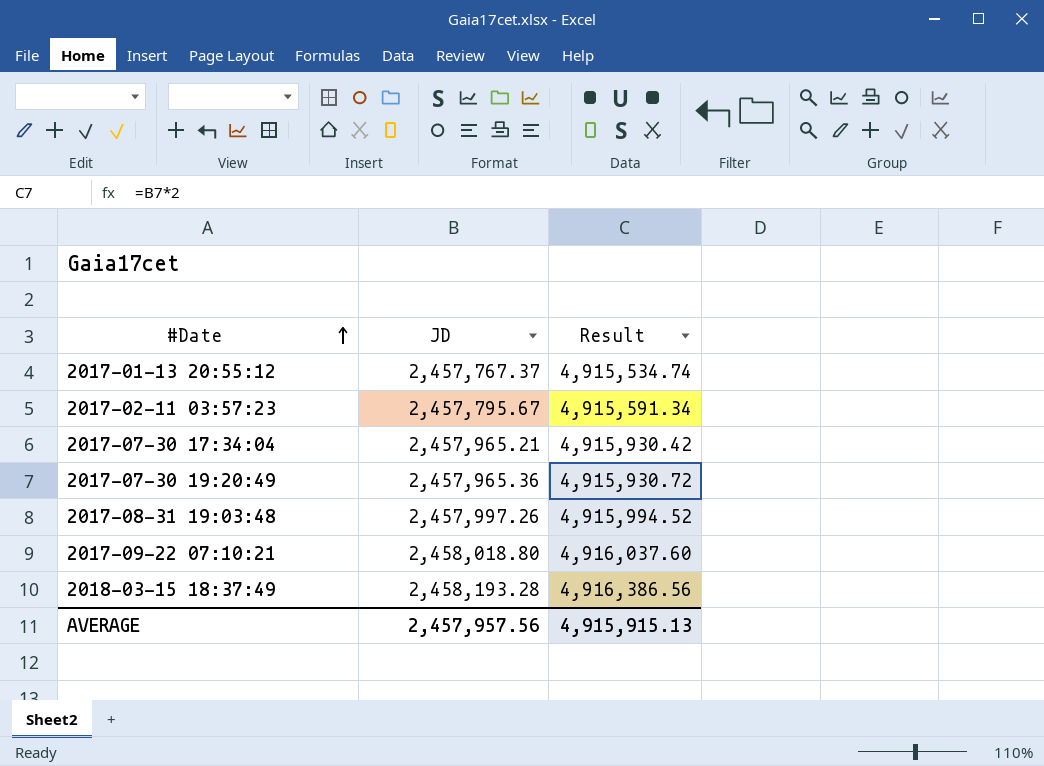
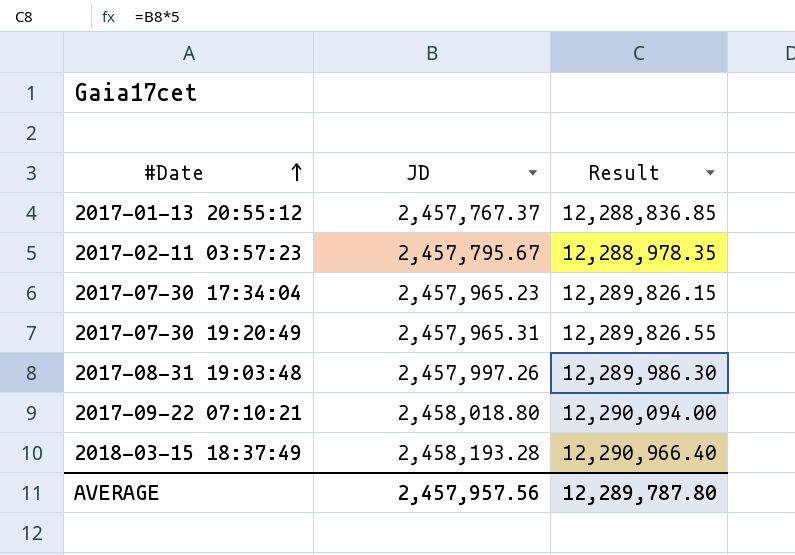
column Result | formula: [JD] * 2 -> [JD] * 5
2017-07-30 17:34:04 | JD: 2,457,965.21 -> 2,457,965.23
2017-07-30 19:20:49 | JD: 2,457,965.36 -> 2,457,965.31
AVERAGE | Result: 4,915,915.13 -> 12,289,787.80

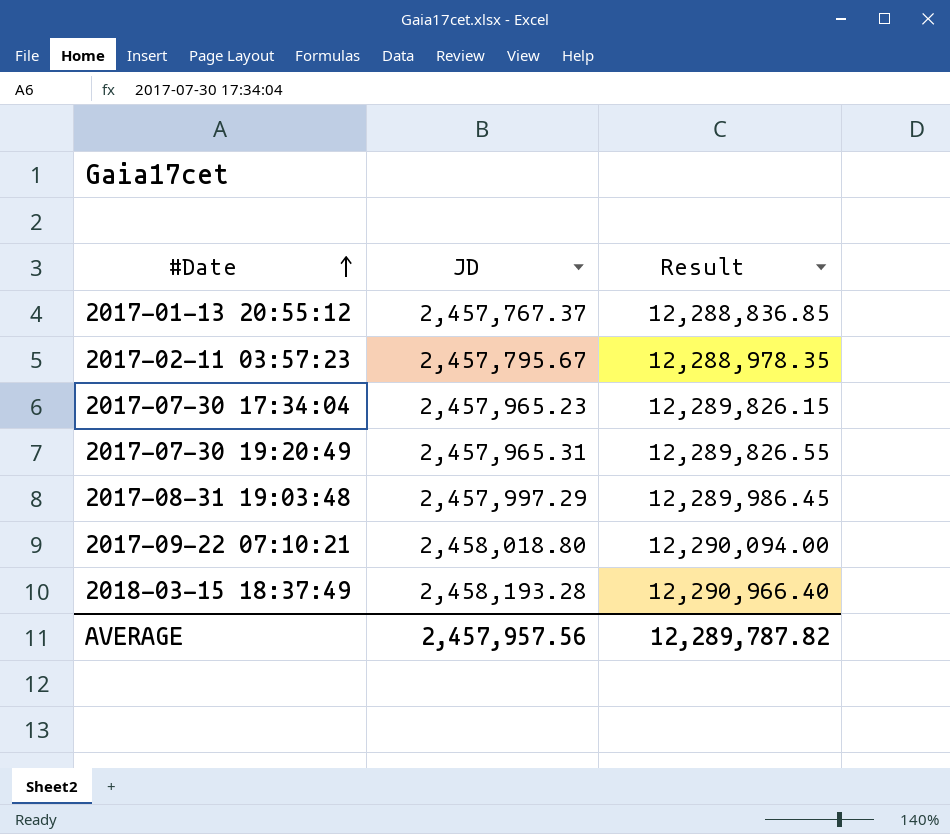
2017-08-31 19:03:48 | JD: 2,457,997.26 -> 2,457,997.29
2017-08-31 19:03:48 | Result: 12,289,986.30 -> 12,289,986.45
AVERAGE | Result: 12,289,787.80 -> 12,289,787.82

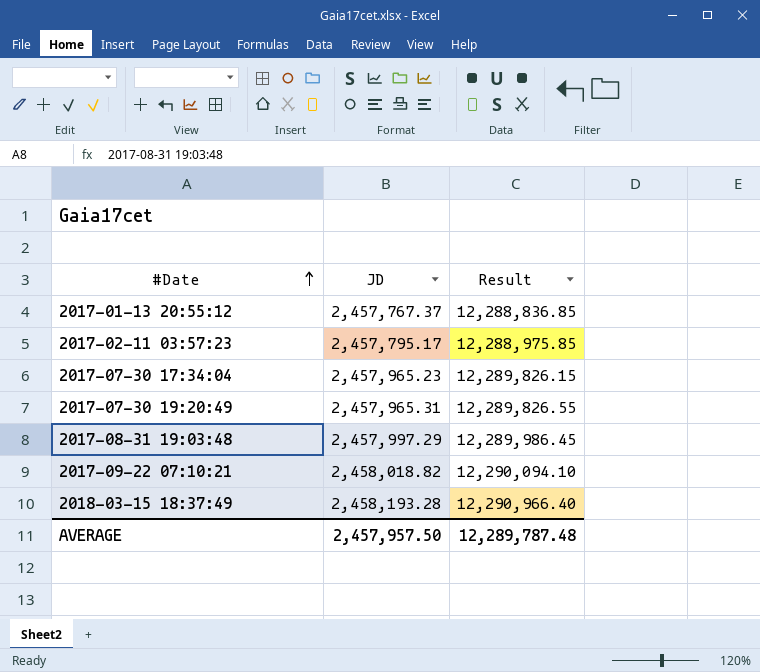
2017-02-11 03:57:23 | JD: 2,457,795.67 -> 2,457,795.17
2017-02-11 03:57:23 | Result: 12,288,978.35 -> 12,288,975.85
2017-09-22 07:10:21 | JD: 2,458,018.80 -> 2,458,018.82
2017-09-22 07:10:21 | Result: 12,290,094.00 -> 12,290,094.10
AVERAGE | JD: 2,457,957.56 -> 2,457,957.50
AVERAGE | Result: 12,289,787.82 -> 12,289,787.48

